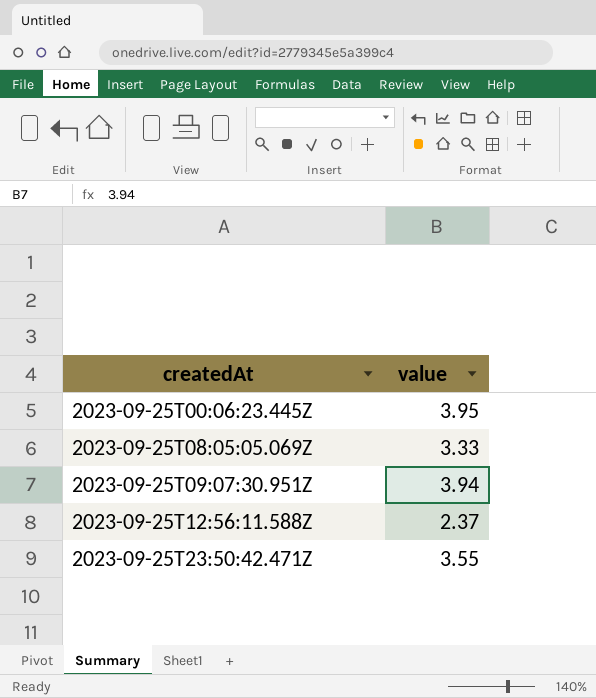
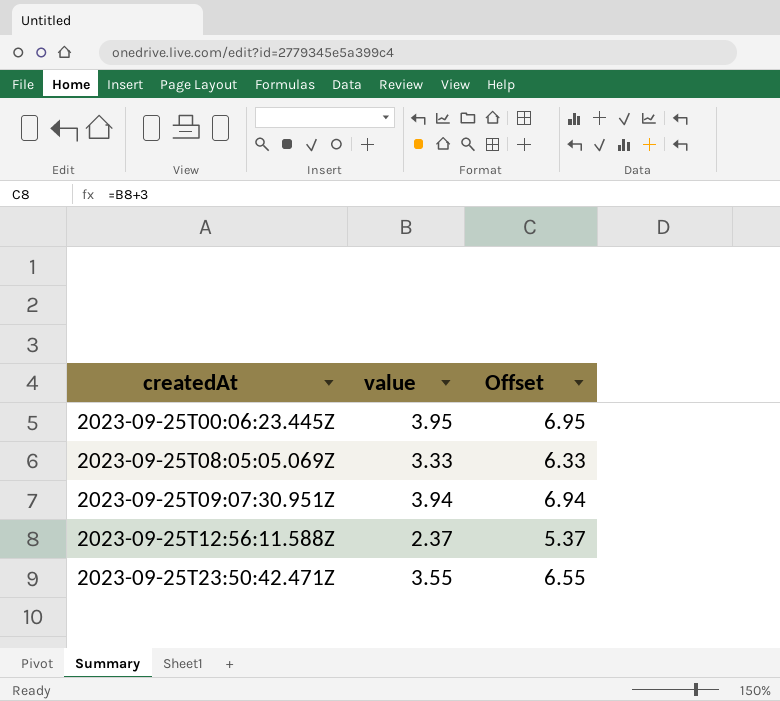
column Offset | formula: none -> [value] + 3

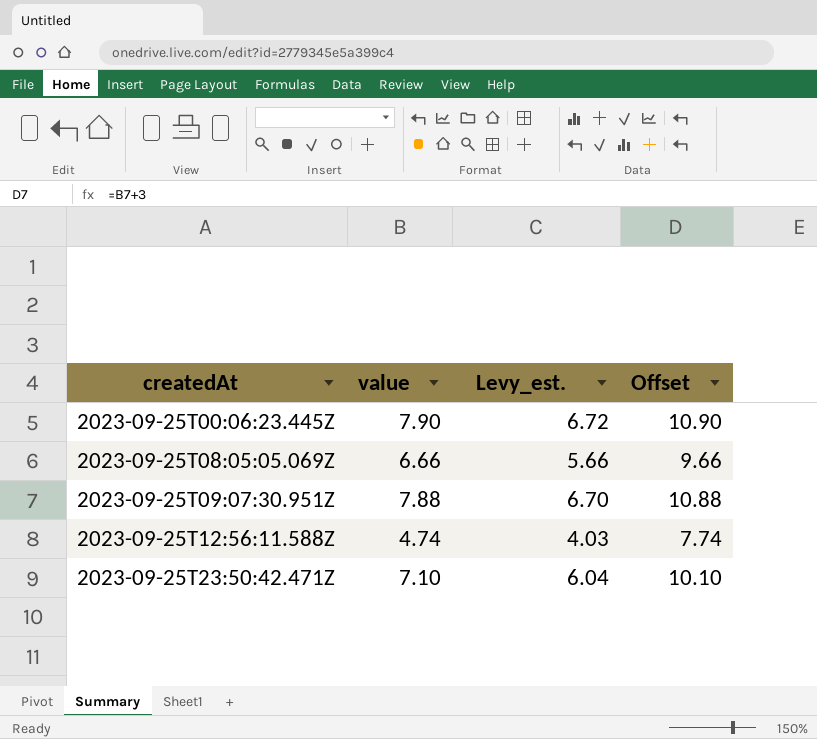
column Levy_est. | formula: none -> [value] * 0.85
2023-09-25T00:06:23.445Z | value: 3.95 -> 7.90
2023-09-25T00:06:23.445Z | Offset: 6.95 -> 10.90
2023-09-25T08:05:05.069Z | value: 3.33 -> 6.66
2023-09-25T08:05:05.069Z | Offset: 6.33 -> 9.66
2023-09-25T09:07:30.951Z | value: 3.94 -> 7.88
2023-09-25T09:07:30.951Z | Offset: 6.94 -> 10.88
2023-09-25T12:56:11.588Z | value: 2.37 -> 4.74
2023-09-25T12:56:11.588Z | Offset: 5.37 -> 7.74
2023-09-25T23:50:42.471Z | value: 3.55 -> 7.10
2023-09-25T23:50:42.471Z | Offset: 6.55 -> 10.10

